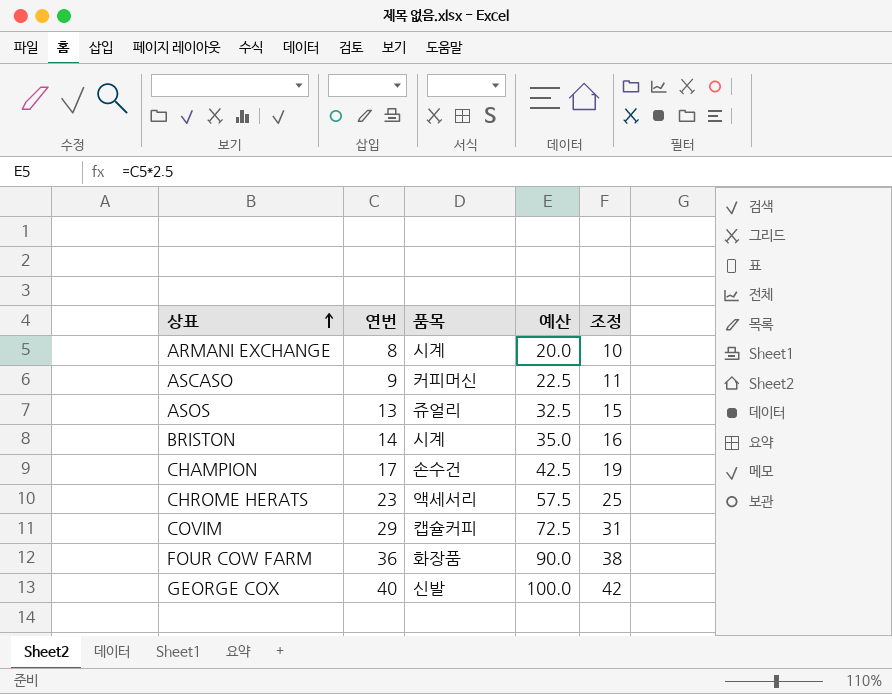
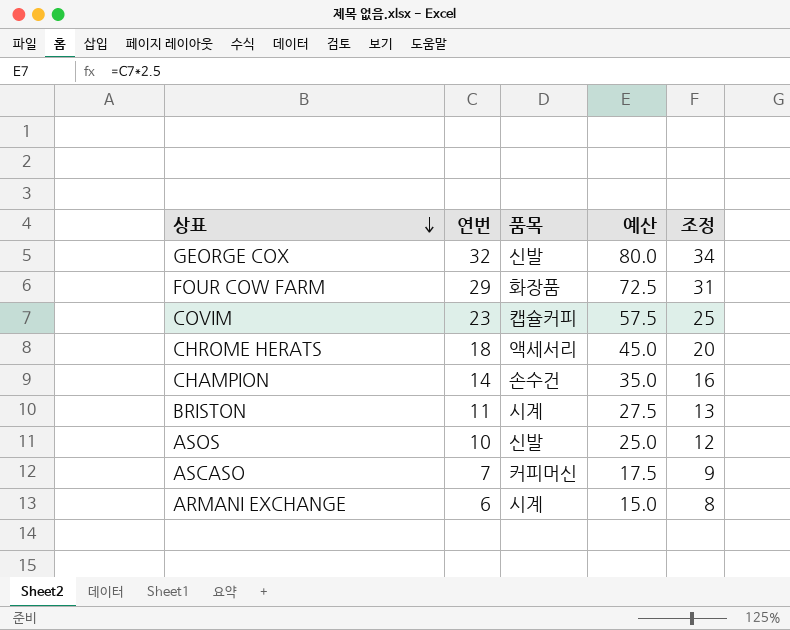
row order: 상표 ascending -> 상표 descending
GEORGE COX | 연번: 40 -> 32
GEORGE COX | 예산: 100.0 -> 80.0
GEORGE COX | 조정: 42 -> 34
FOUR COW FARM | 연번: 36 -> 29
FOUR COW FARM | 예산: 90.0 -> 72.5
FOUR COW FARM | 조정: 38 -> 31
COVIM | 연번: 29 -> 23
COVIM | 예산: 72.5 -> 57.5
COVIM | 조정: 31 -> 25
CHROME HERATS | 연번: 23 -> 18
CHROME HERATS | 예산: 57.5 -> 45.0
CHROME HERATS | 조정: 25 -> 20
CHAMPION | 연번: 17 -> 14
CHAMPION | 예산: 42.5 -> 35.0
CHAMPION | 조정: 19 -> 16
BRISTON | 연번: 14 -> 11
BRISTON | 예산: 35.0 -> 27.5
BRISTON | 조정: 16 -> 13
ASOS | 연번: 13 -> 10
ASOS | 품목: 쥬얼리 -> 신발
ASOS | 예산: 32.5 -> 25.0
ASOS | 조정: 15 -> 12
ASCASO | 연번: 9 -> 7
ASCASO | 예산: 22.5 -> 17.5
ASCASO | 조정: 11 -> 9
ARMANI EXCHANGE | 연번: 8 -> 6
ARMANI EXCHANGE | 예산: 20.0 -> 15.0
ARMANI EXCHANGE | 조정: 10 -> 8

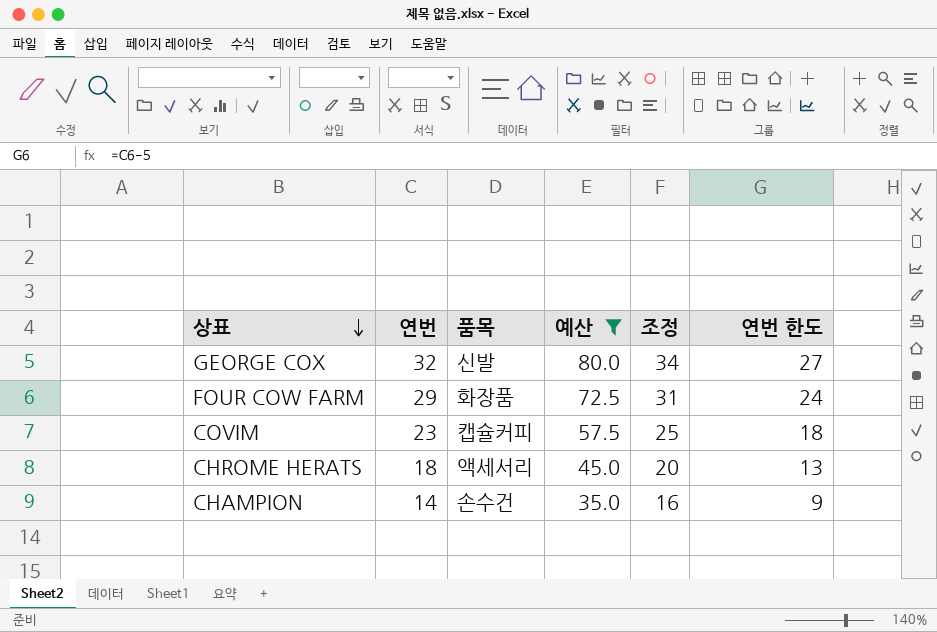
filter: none -> 예산 >= 35.0
column 연번 한도 | formula: none -> [연번] - 5

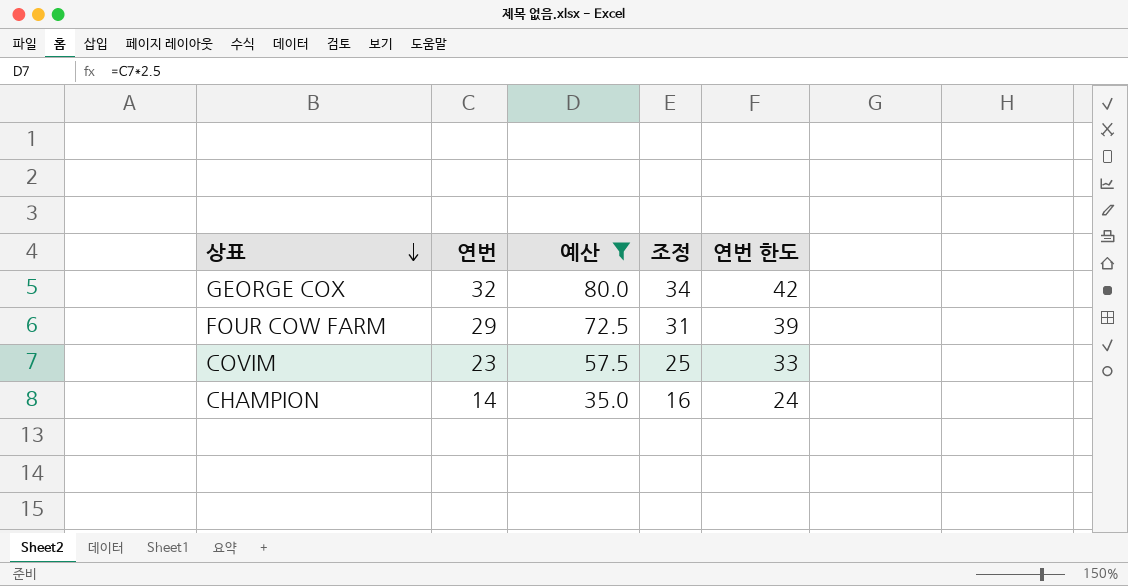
column 품목 | position: 3 -> none
column 연번 한도 | formula: [연번] - 5 -> [연번] + 10
row CHROME HERATS: 18 | 액세서리 | 45.0 | 20 | 13 -> none

